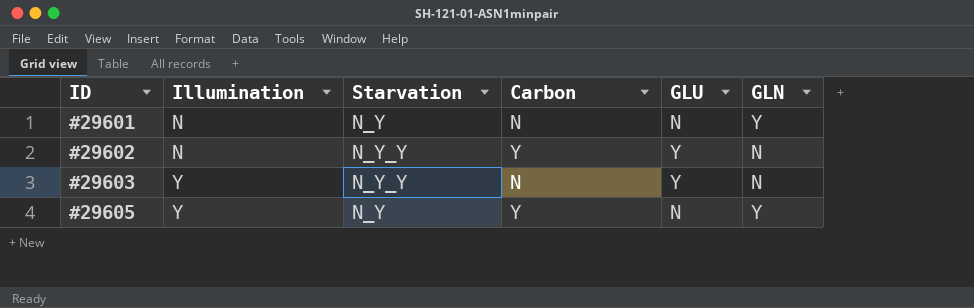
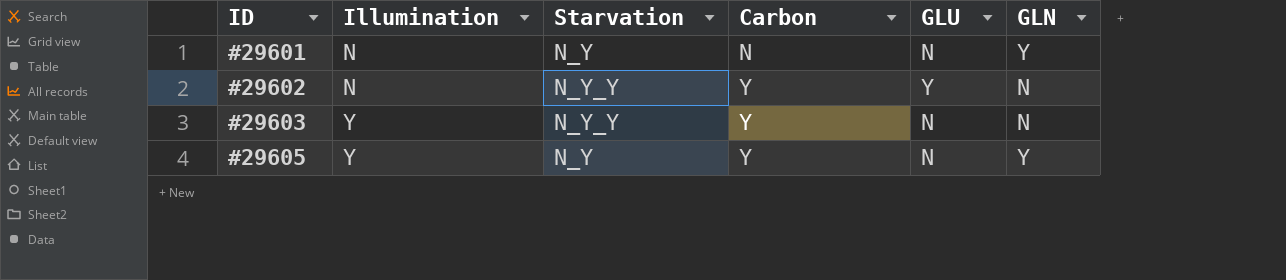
#29603 | Carbon: N -> Y
#29603 | GLU: Y -> N

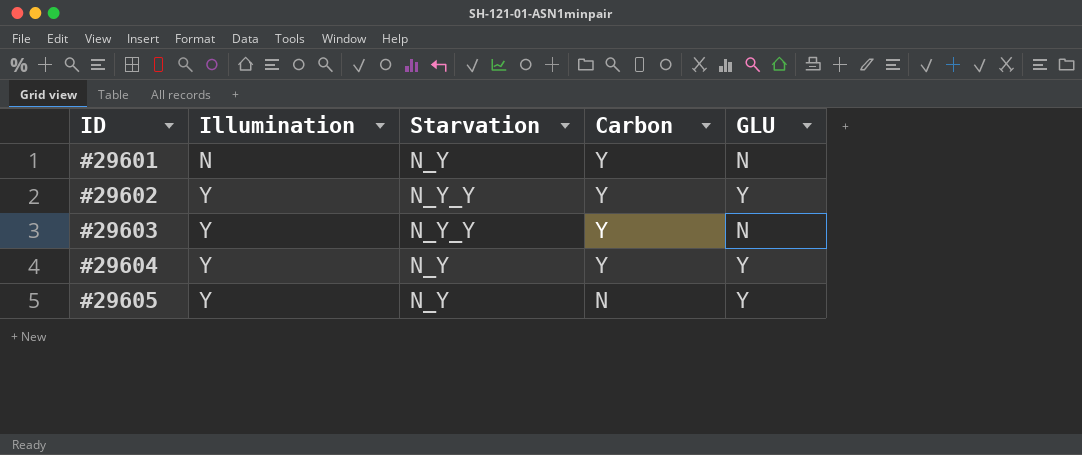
column GLN | position: 6 -> none
#29601 | Carbon: N -> Y
#29602 | Illumination: N -> Y
row #29604: none -> Y | N_Y | Y | Y
#29605 | Carbon: Y -> N
#29605 | GLU: N -> Y

